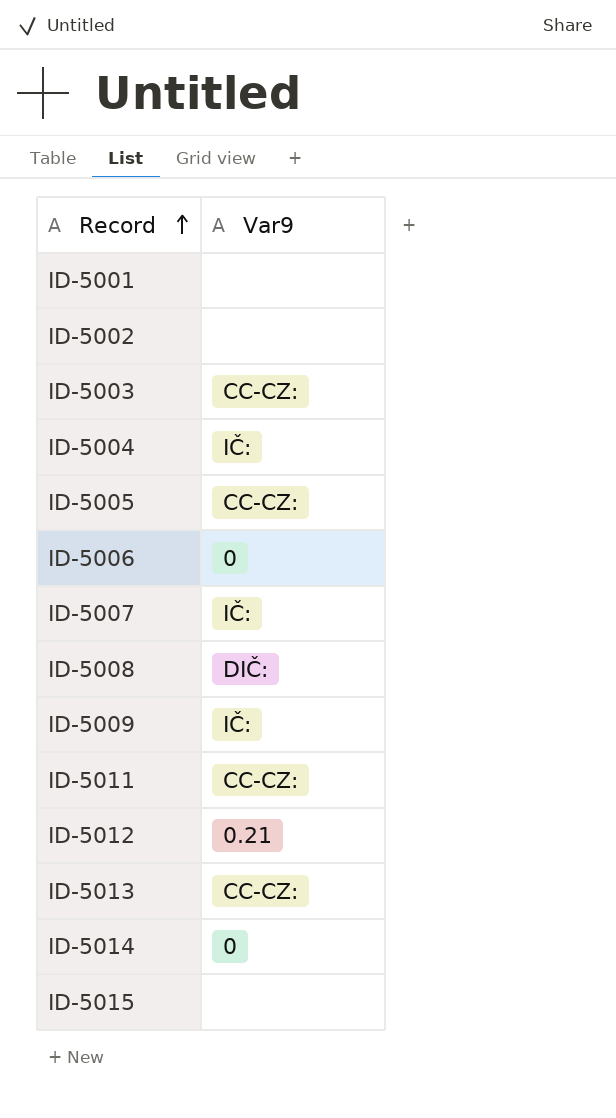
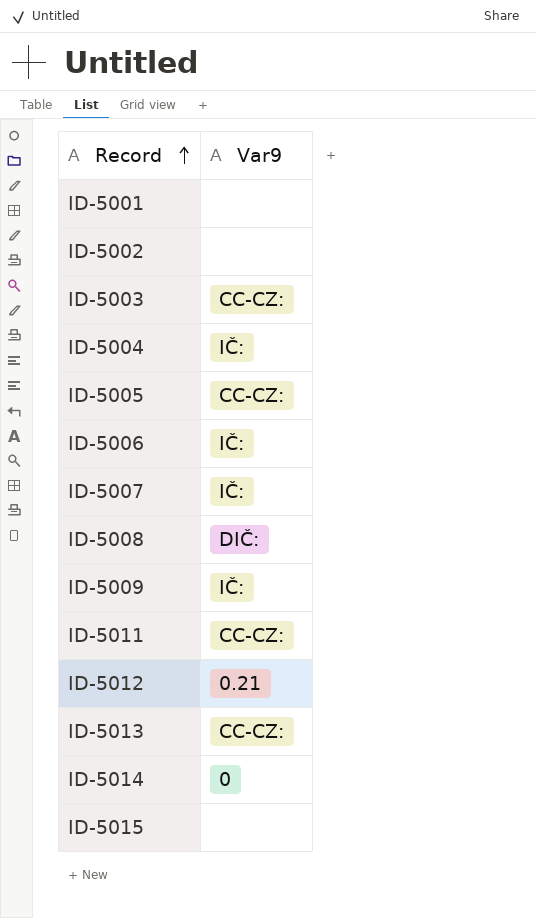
ID-5006 | Var9: 0 -> IČ:

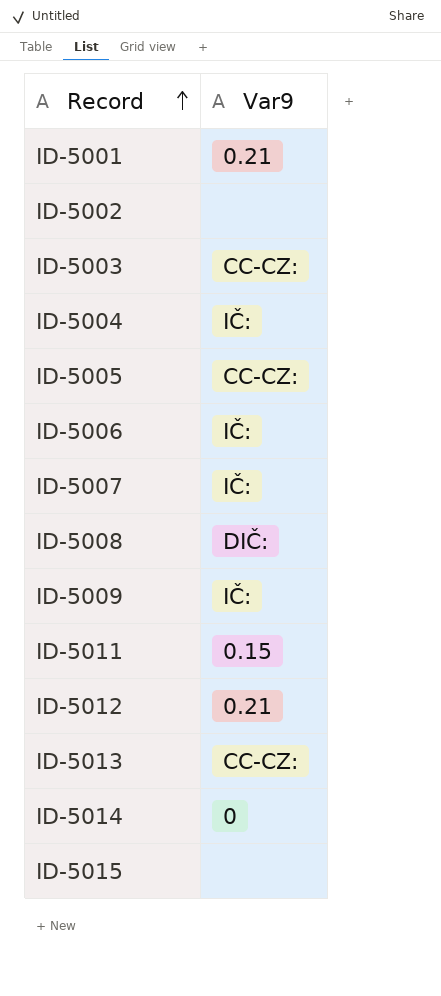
ID-5001 | Var9: none -> 0.21
ID-5011 | Var9: CC-CZ: -> 0.15

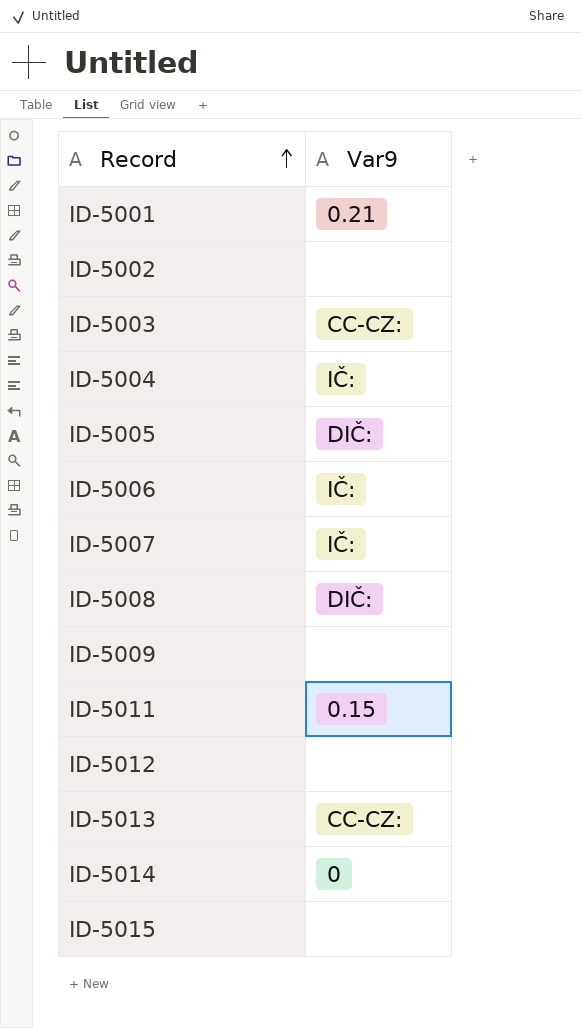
ID-5005 | Var9: CC-CZ: -> DIČ:
ID-5009 | Var9: IČ: -> none
ID-5012 | Var9: 0.21 -> none

